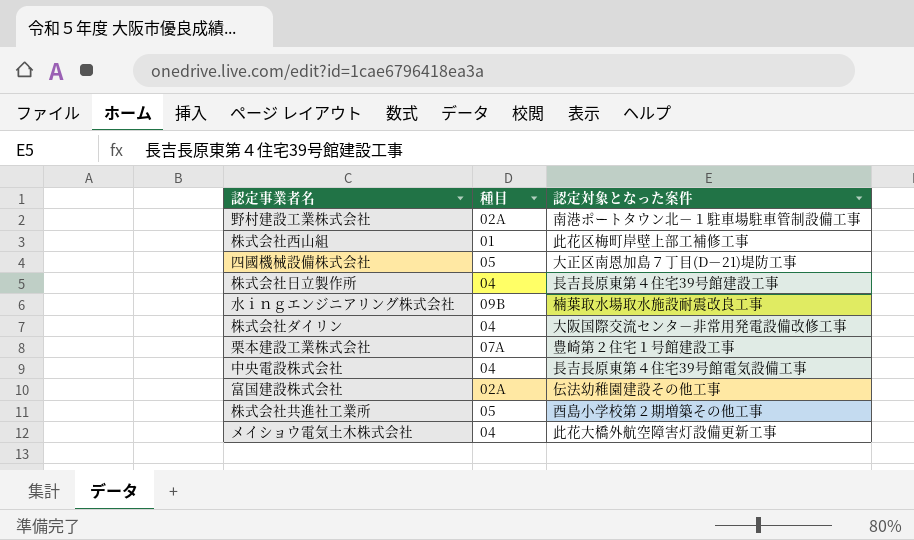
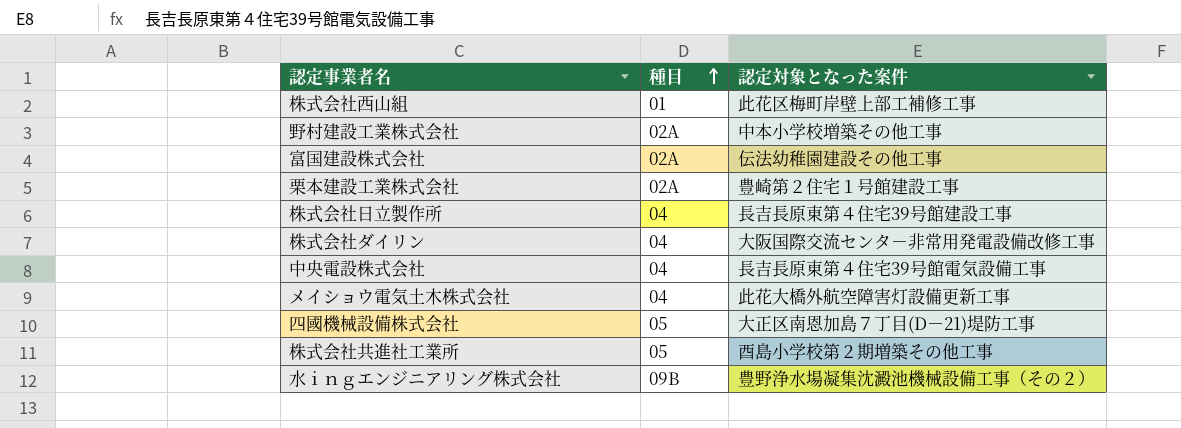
row order: none -> 種目 ascending
野村建設工業株式会社 | 認定対象となった案件: 南港ポートタウン北－１駐車場駐車管制設備工事 -> 中本小学校増築その他工事
栗本建設工業株式会社 | 種目: 07A -> 02A
水ｉｎｇエンジニアリング株式会社 | 認定対象となった案件: 楠葉取水場取水施設耐震改良工事 -> 豊野浄水場凝集沈澱池機械設備工事（その２）

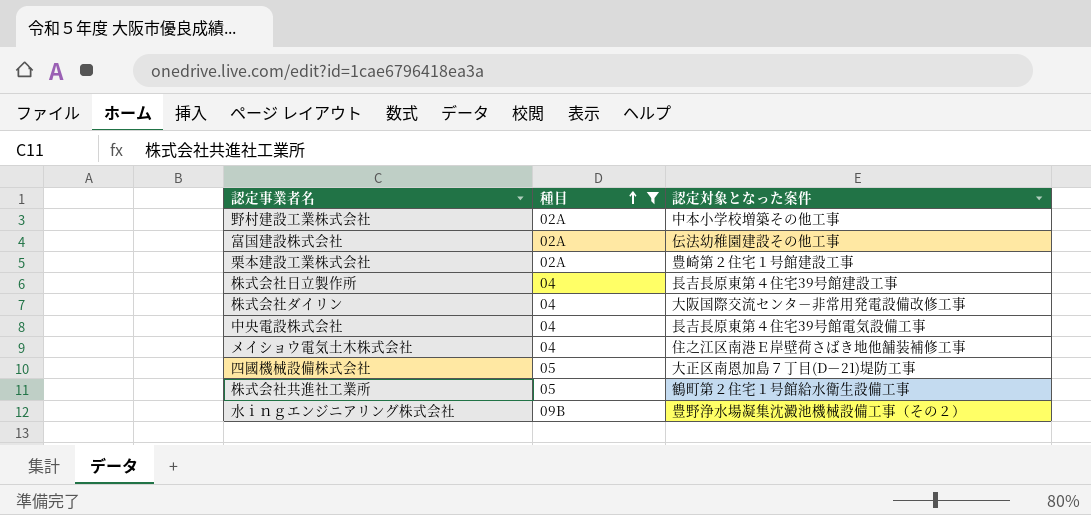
filter: none -> 種目 != 01
メイショウ電気土木株式会社 | 認定対象となった案件: 此花大橋外航空障害灯設備更新工事 -> 住之江区南港Ｅ岸壁荷さばき地他舗装補修工事
株式会社共進社工業所 | 認定対象となった案件: 酉島小学校第２期増築その他工事 -> 鶴町第２住宅１号館給水衛生設備工事

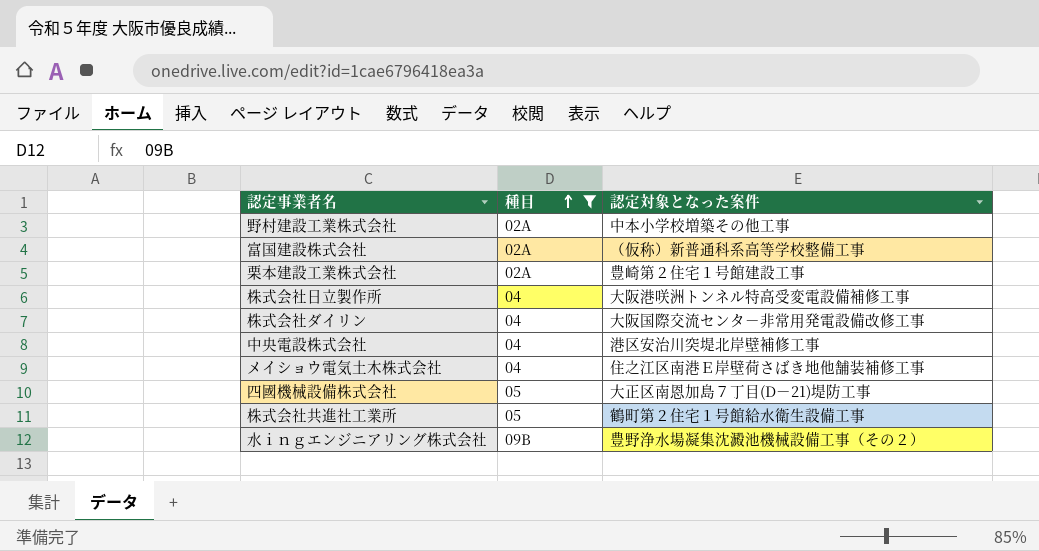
富国建設株式会社 | 認定対象となった案件: 伝法幼稚園建設その他工事 -> （仮称）新普通科系高等学校整備工事
株式会社日立製作所 | 認定対象となった案件: 長吉長原東第４住宅39号館建設工事 -> 大阪港咲洲トンネル特高受変電設備補修工事
中央電設株式会社 | 認定対象となった案件: 長吉長原東第４住宅39号館電気設備工事 -> 港区安治川突堤北岸壁補修工事

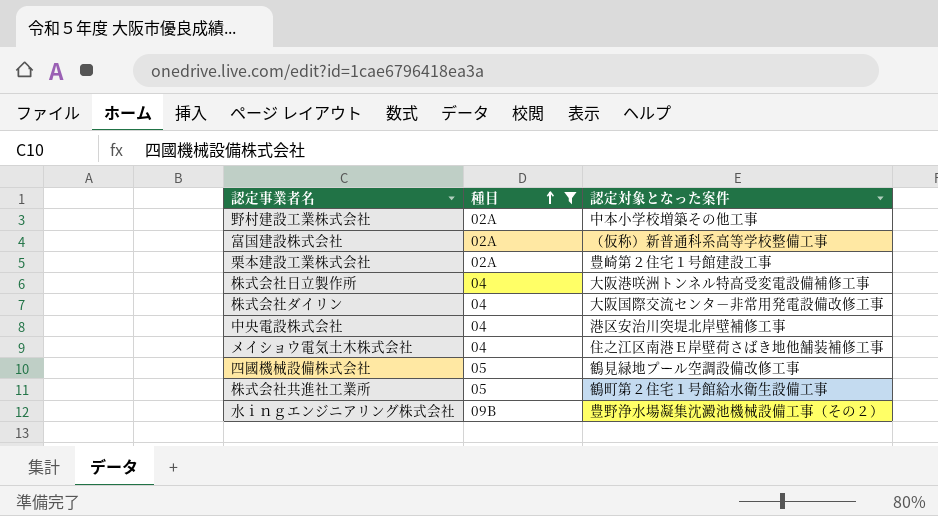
四國機械設備株式会社 | 認定対象となった案件: 大正区南恩加島７丁目(D－21)堤防工事 -> 鶴見緑地プール空調設備改修工事

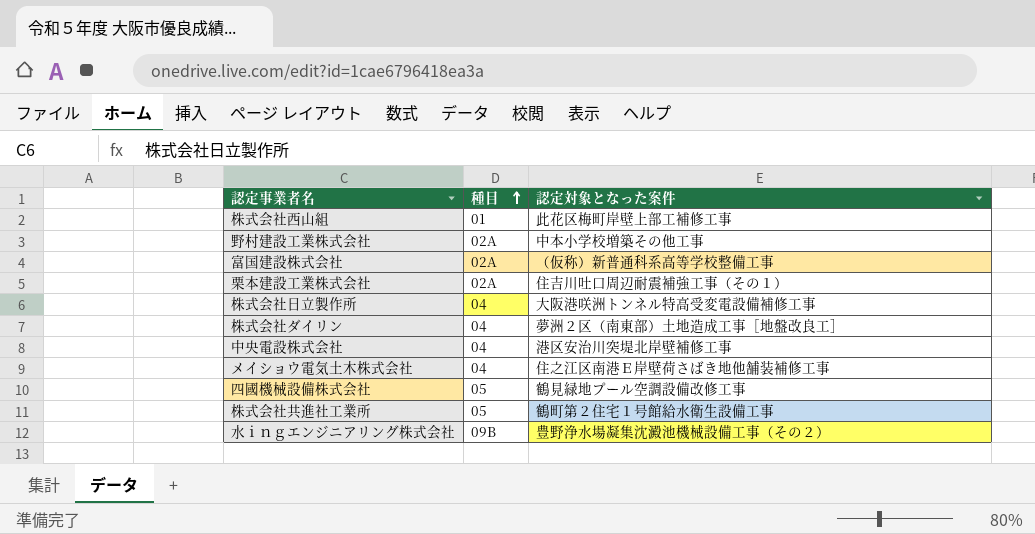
filter: 種目 != 01 -> none
栗本建設工業株式会社 | 認定対象となった案件: 豊崎第２住宅１号館建設工事 -> 住吉川吐口周辺耐震補強工事（その１）
株式会社ダイリン | 認定対象となった案件: 大阪国際交流センタ－非常用発電設備改修工事 -> 夢洲２区（南東部）土地造成工事［地盤改良工］

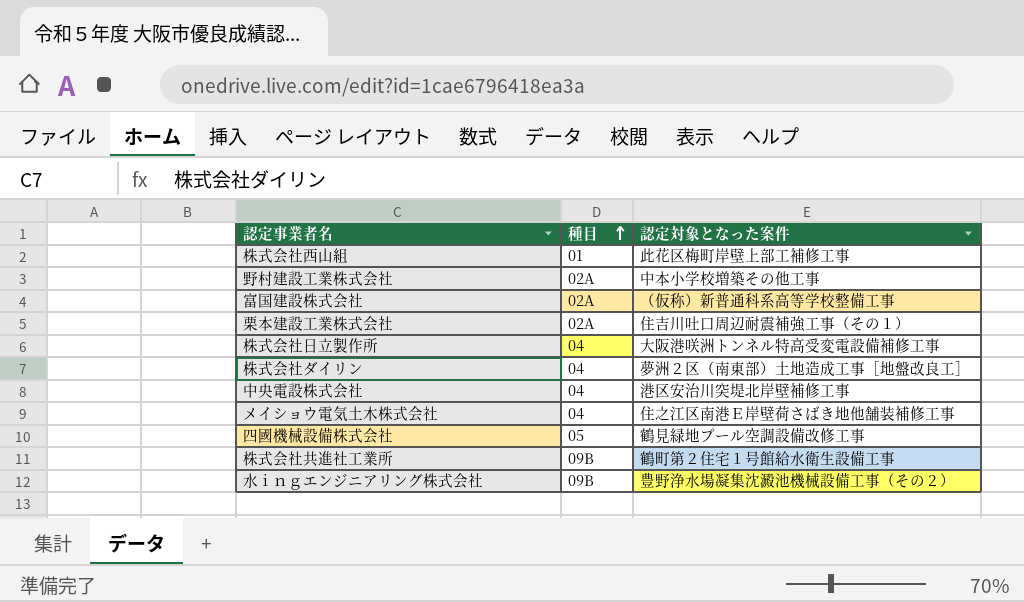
株式会社共進社工業所 | 種目: 05 -> 09B

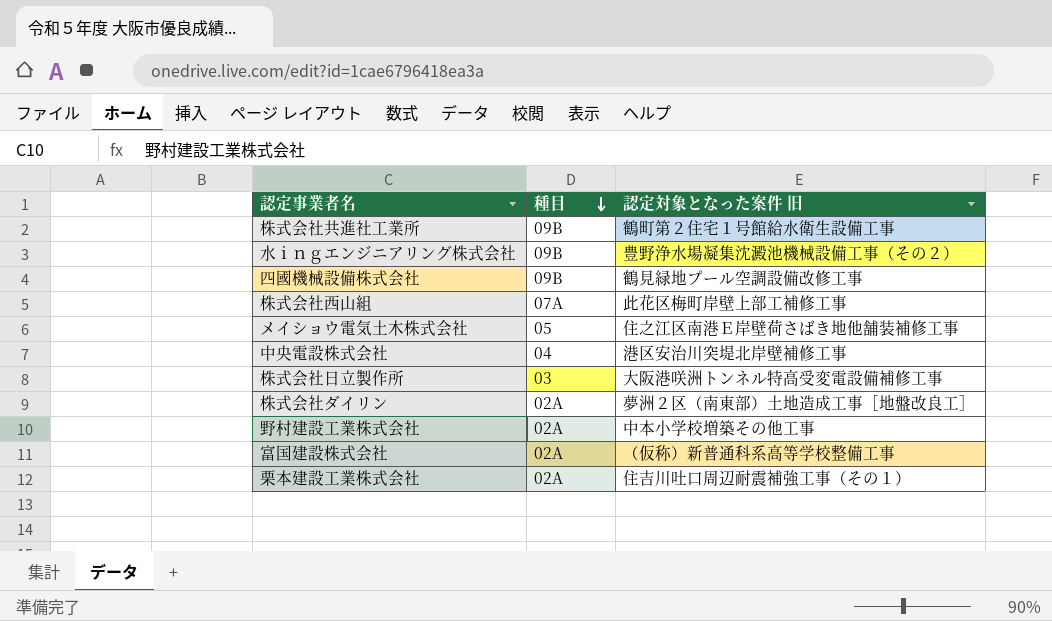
row order: 種目 ascending -> 種目 descending
column name: 認定対象となった案件 -> 認定対象となった案件 旧
四國機械設備株式会社 | 種目: 05 -> 09B
株式会社西山組 | 種目: 01 -> 07A
メイショウ電気土木株式会社 | 種目: 04 -> 05
株式会社日立製作所 | 種目: 04 -> 03
株式会社ダイリン | 種目: 04 -> 02A

